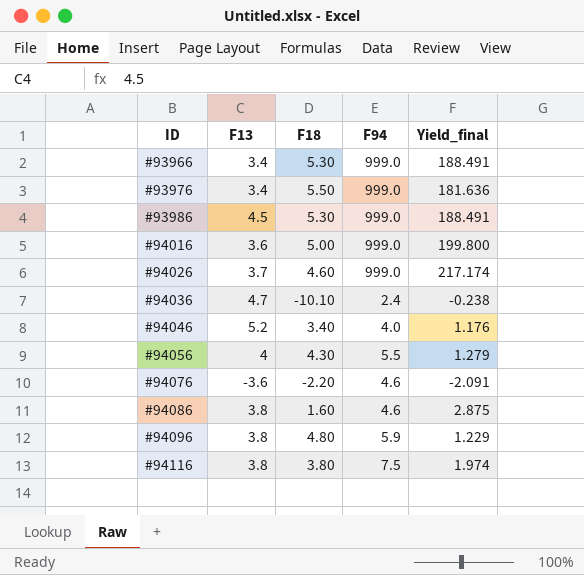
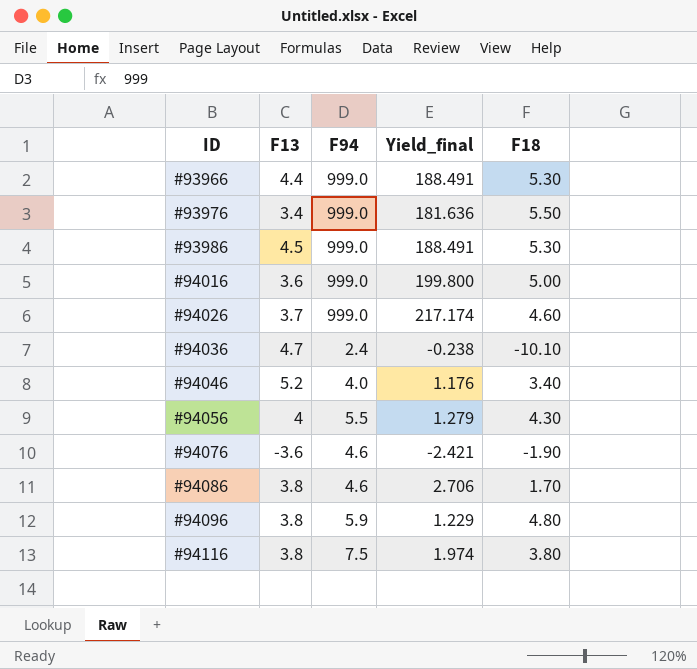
column F18 | position: 3 -> 5
#93966 | F13: 3.4 -> 4.4
#94076 | Yield_final: -2.091 -> -2.421
#94076 | F18: -2.20 -> -1.90
#94086 | Yield_final: 2.875 -> 2.706
#94086 | F18: 1.60 -> 1.70

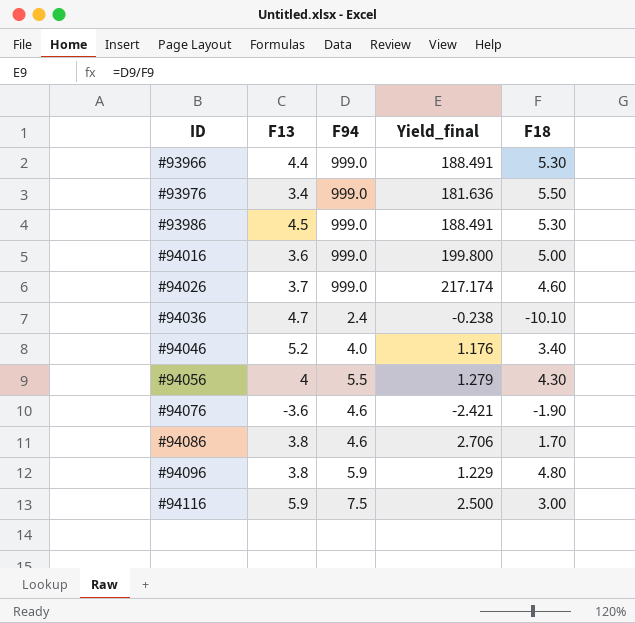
#94116 | F13: 3.8 -> 5.9
#94116 | Yield_final: 1.974 -> 2.500
#94116 | F18: 3.80 -> 3.00

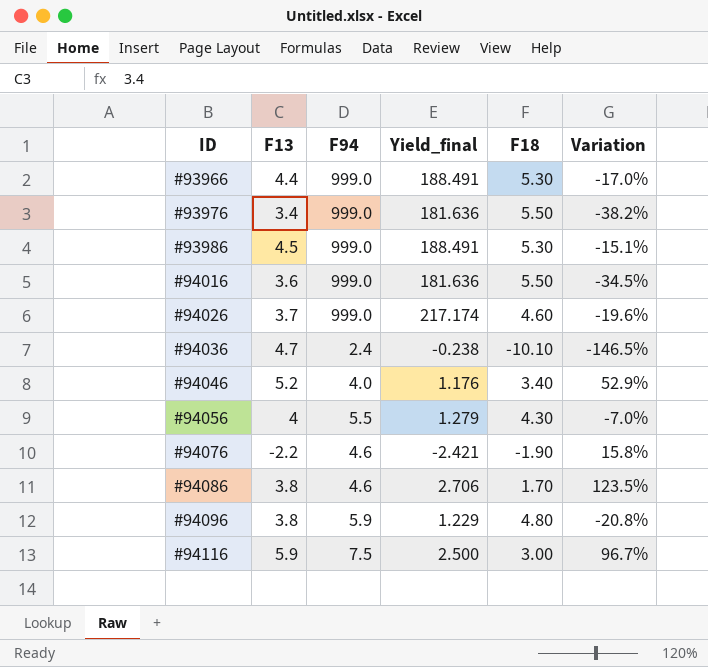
column Variation | formula: none -> ([F13] - [F18]) / [F18]
#94016 | Yield_final: 199.800 -> 181.636
#94016 | F18: 5.00 -> 5.50
#94076 | F13: -3.6 -> -2.2

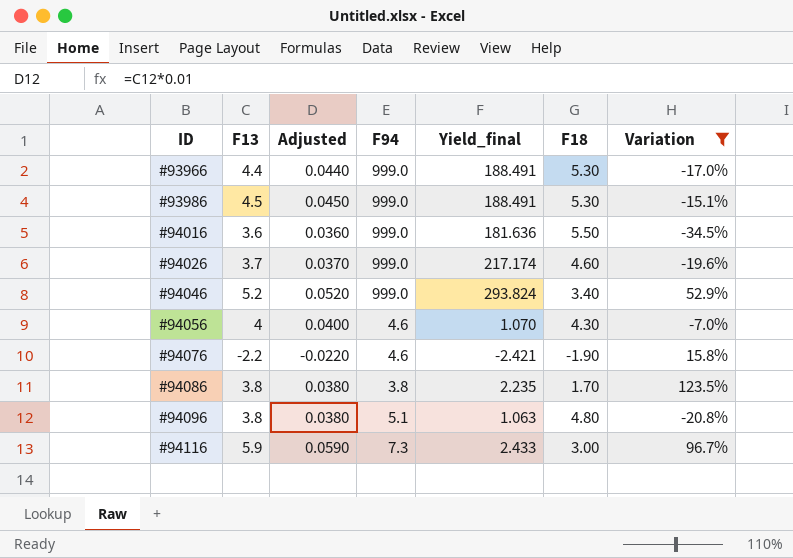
filter: none -> Variation >= -34.5%
column Adjusted | formula: none -> [F13] * 0.01
#94046 | F94: 4.0 -> 999.0
#94046 | Yield_final: 1.176 -> 293.824
#94056 | F94: 5.5 -> 4.6
#94056 | Yield_final: 1.279 -> 1.070
#94086 | F94: 4.6 -> 3.8
#94086 | Yield_final: 2.706 -> 2.235
#94096 | F94: 5.9 -> 5.1
#94096 | Yield_final: 1.229 -> 1.063
#94116 | F94: 7.5 -> 7.3
#94116 | Yield_final: 2.500 -> 2.433

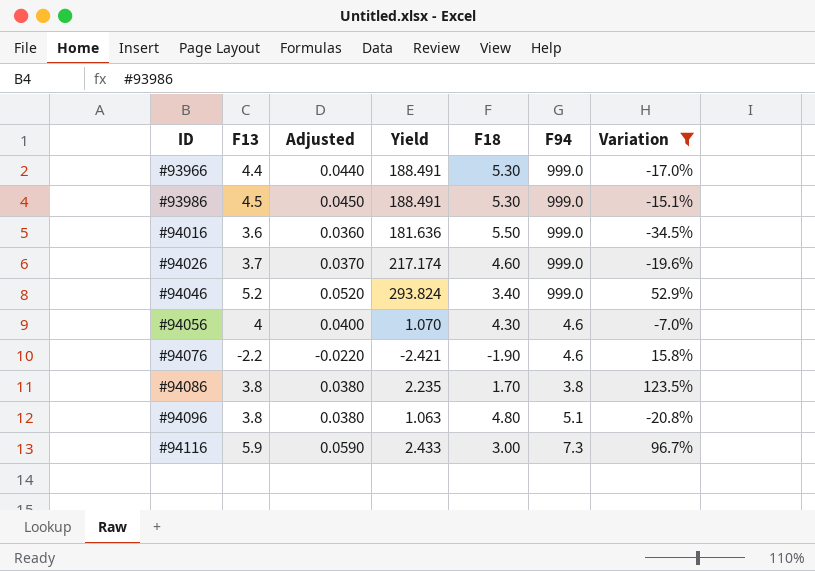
column name: Yield_final -> Yield
column F94 | position: 4 -> 6

